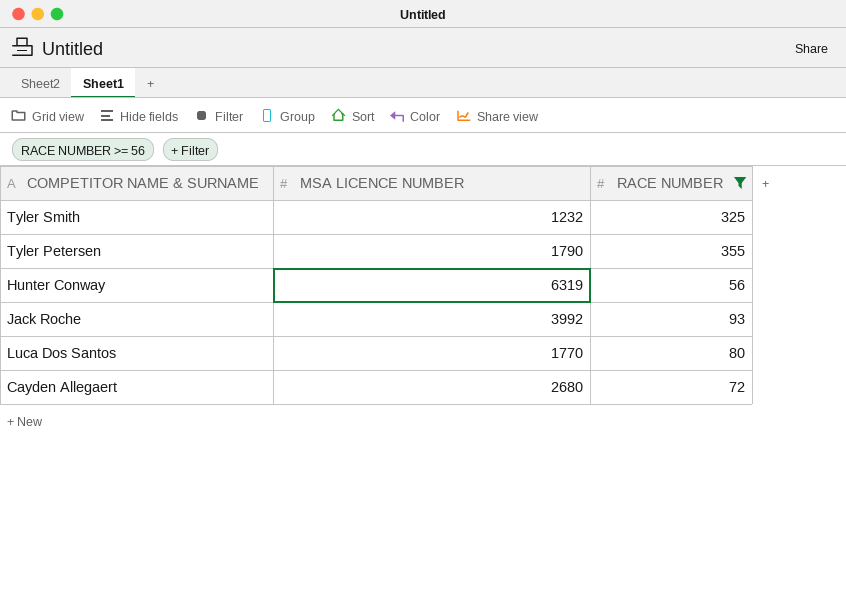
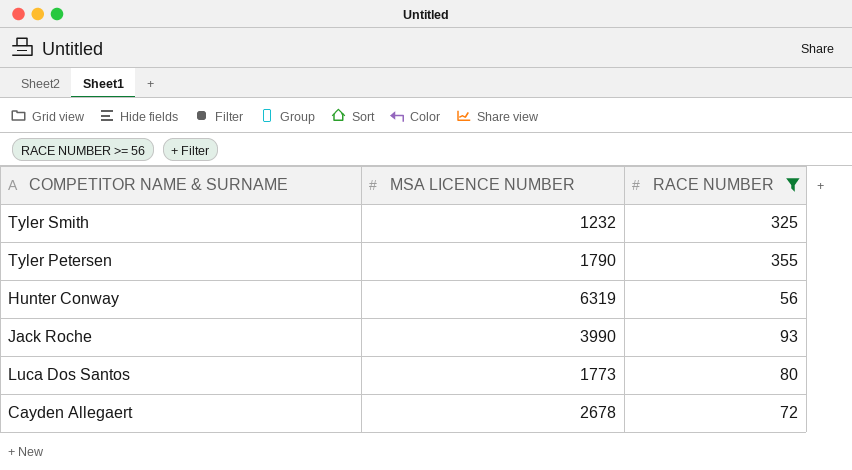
Jack Roche | MSA LICENCE NUMBER: 3992 -> 3990
Luca Dos Santos | MSA LICENCE NUMBER: 1770 -> 1773
Cayden Allegaert | MSA LICENCE NUMBER: 2680 -> 2678

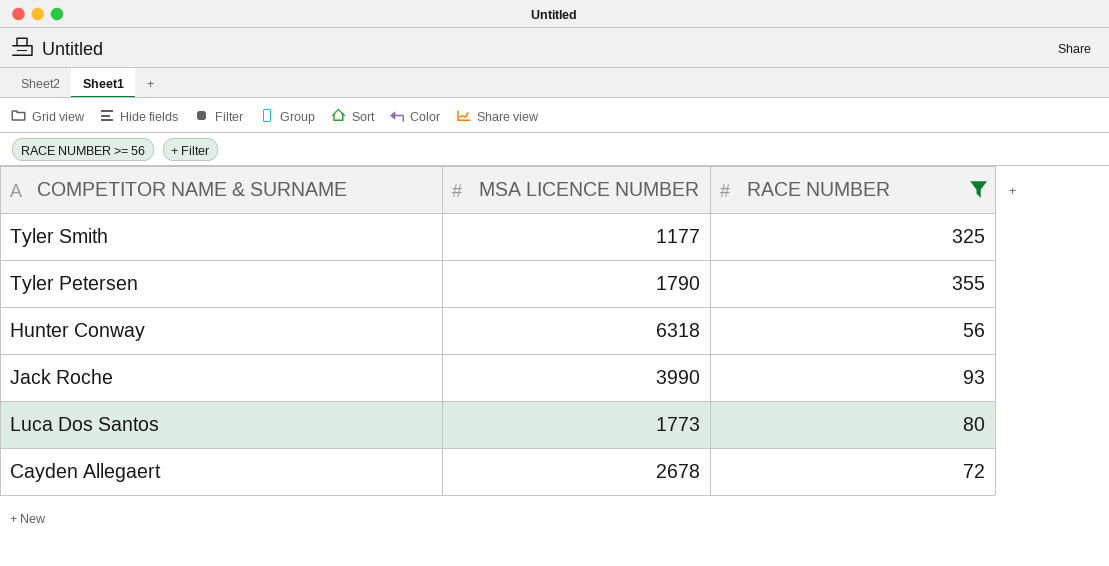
Tyler Smith | MSA LICENCE NUMBER: 1232 -> 1177
Hunter Conway | MSA LICENCE NUMBER: 6319 -> 6318

